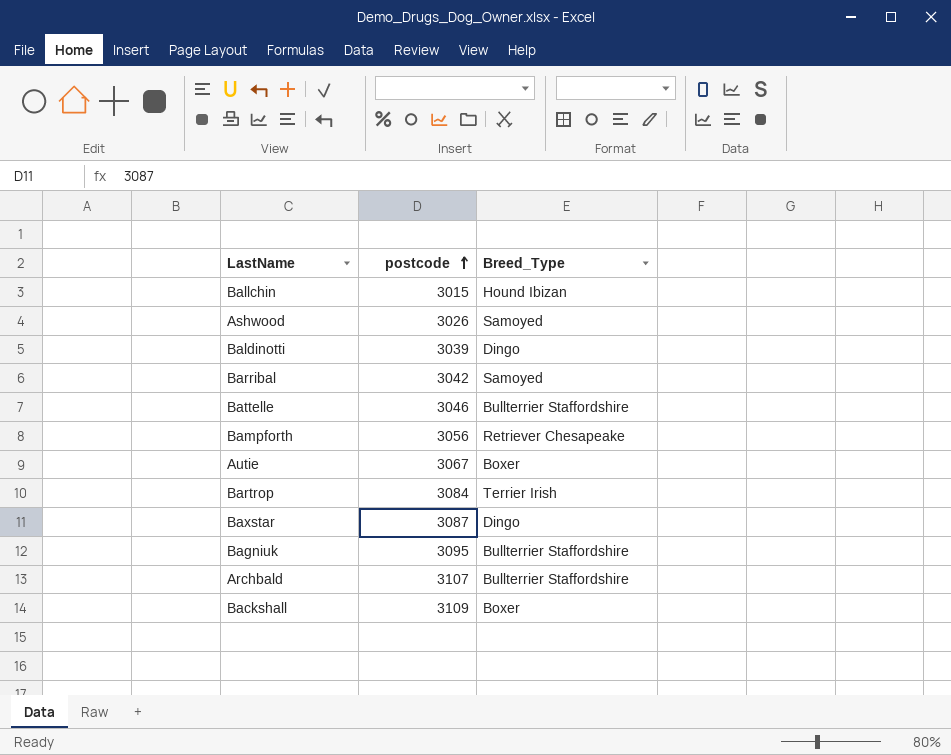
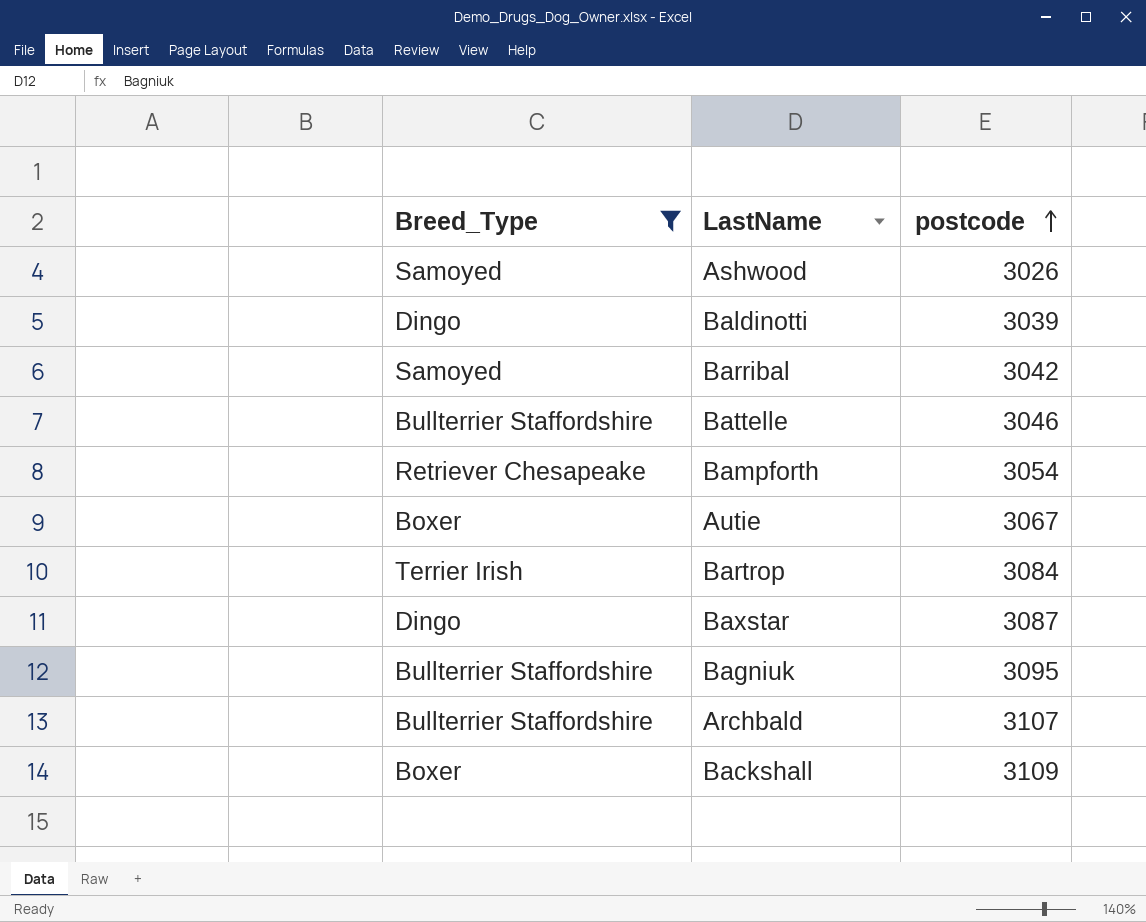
filter: none -> Breed_Type != Hound Ibizan
column Breed_Type | position: 3 -> 1
Bampforth | postcode: 3056 -> 3054

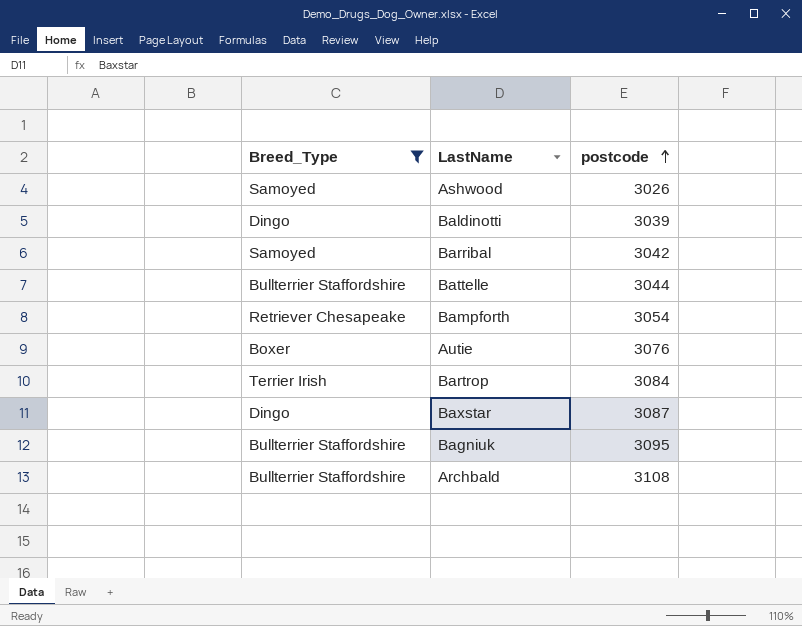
row Backshall: Boxer | 3109 -> none
Battelle | postcode: 3046 -> 3044
Autie | postcode: 3067 -> 3076
Archbald | postcode: 3107 -> 3108

